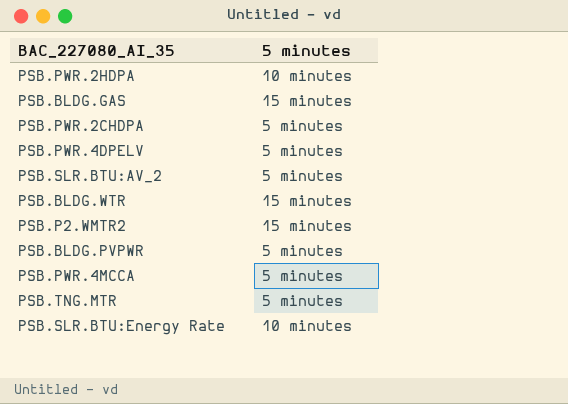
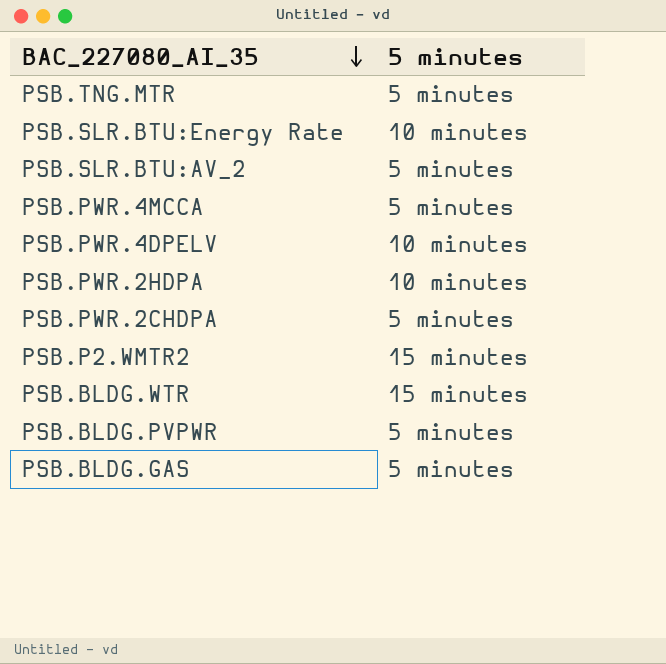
row order: none -> BAC_227080_AI_35 descending
PSB.PWR.4DPELV | 5 minutes: 5 minutes -> 10 minutes
PSB.BLDG.GAS | 5 minutes: 15 minutes -> 5 minutes

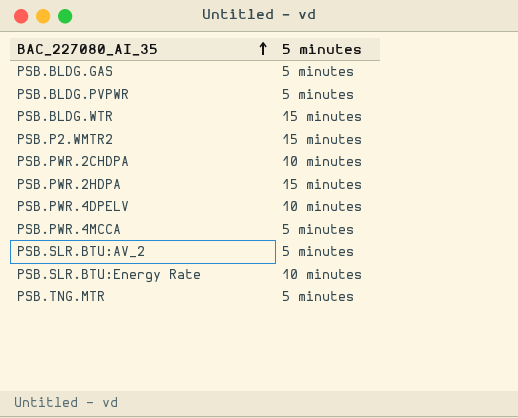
row order: BAC_227080_AI_35 descending -> BAC_227080_AI_35 ascending
PSB.PWR.2CHDPA | 5 minutes: 5 minutes -> 10 minutes
PSB.PWR.2HDPA | 5 minutes: 10 minutes -> 15 minutes

